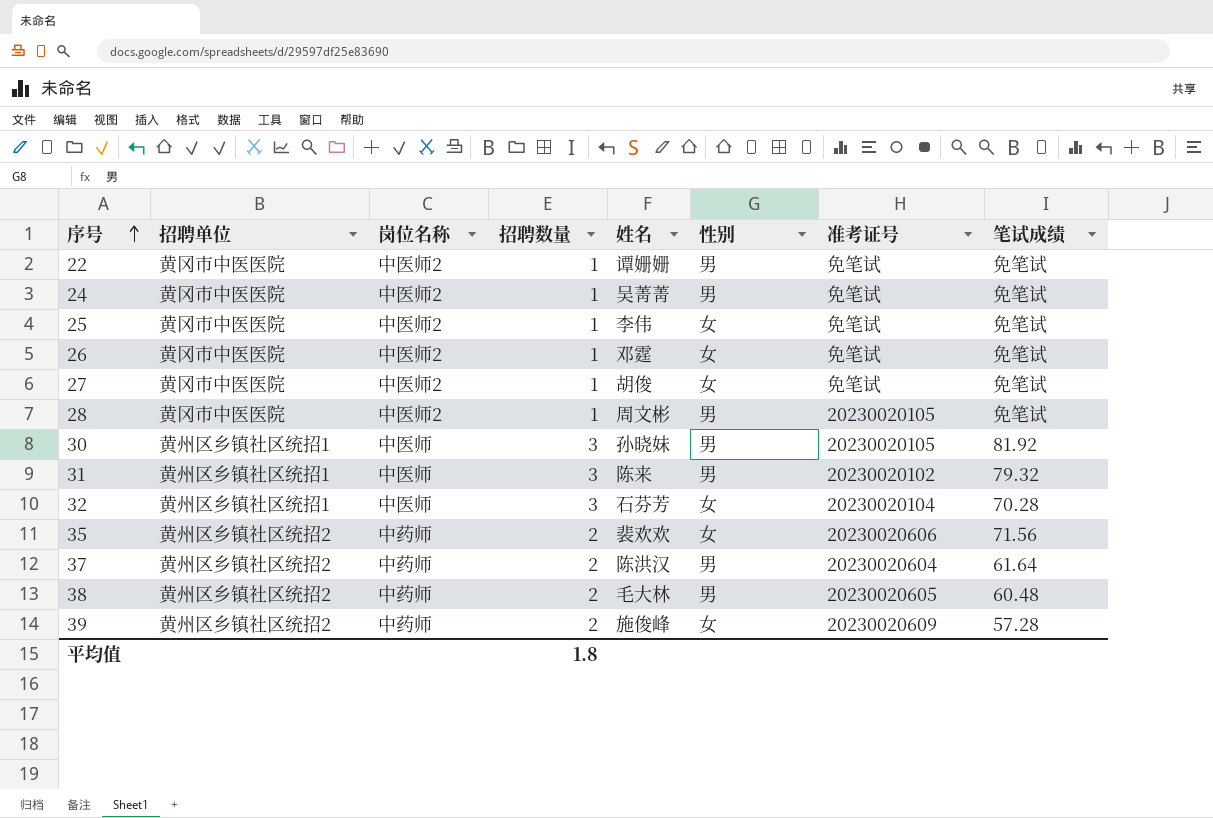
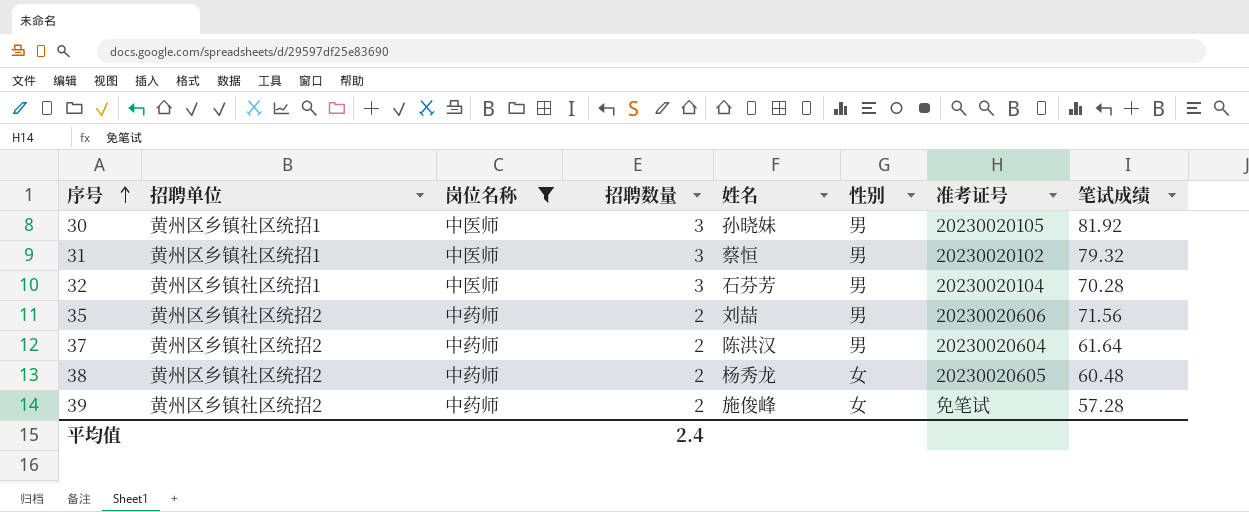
filter: none -> 岗位名称 != 中医师2
31 | 姓名: 陈来 -> 蔡恒
32 | 性别: 女 -> 男
35 | 姓名: 裴欢欢 -> 刘喆
35 | 性别: 女 -> 男
38 | 姓名: 毛大林 -> 杨秀龙
38 | 性别: 男 -> 女
39 | 准考证号: 20230020609 -> 免笔试
平均值 | 招聘数量: 1.8 -> 2.4

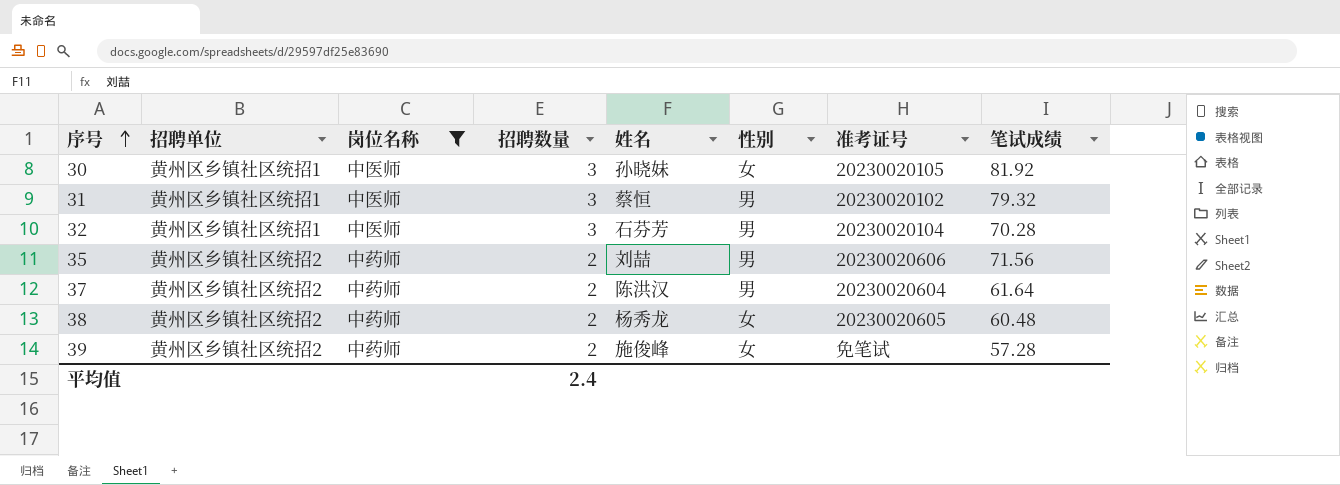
30 | 性别: 男 -> 女

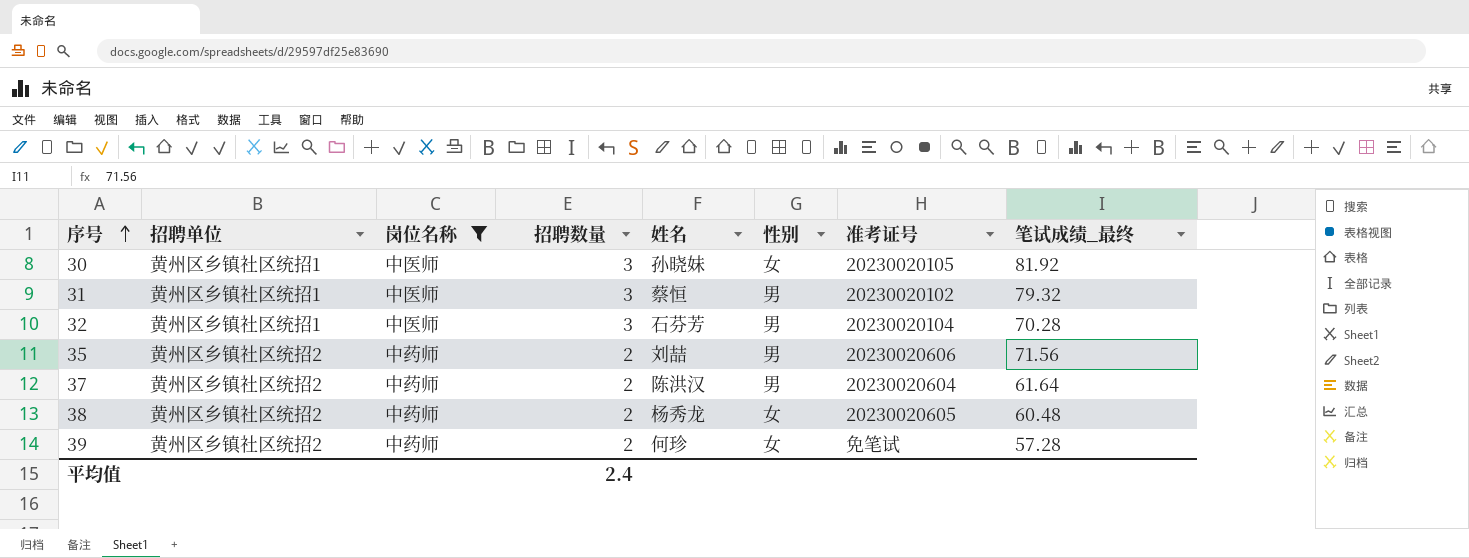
column name: 笔试成绩 -> 笔试成绩_最终
39 | 姓名: 施俊峰 -> 何珍

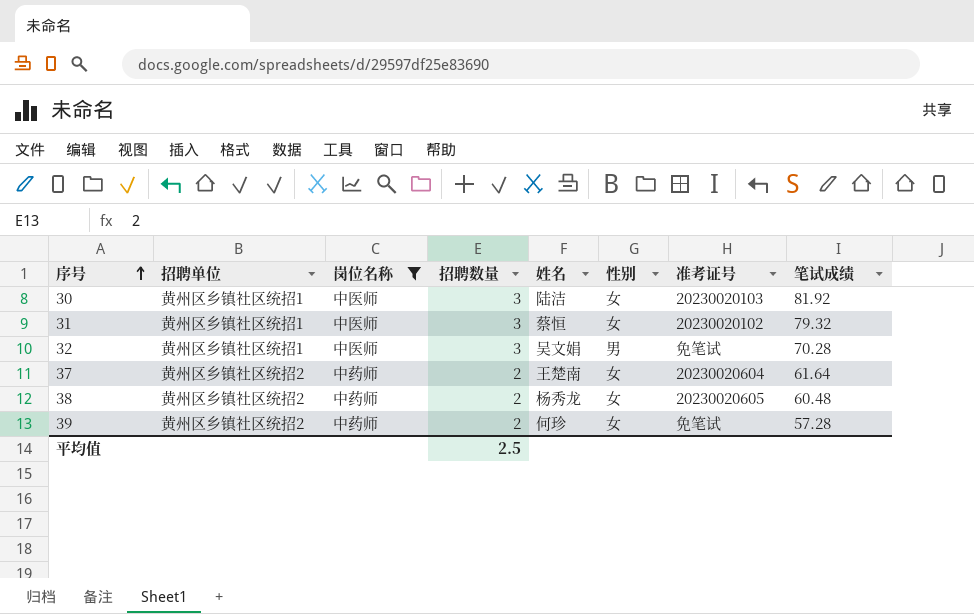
column name: 笔试成绩_最终 -> 笔试成绩
row 35: 黄州区乡镇社区统招2 | 中药师 | 2 | 刘喆 | 男 | 20230020606 | 71.56 -> none
30 | 姓名: 孙晓妹 -> 陆洁
30 | 准考证号: 20230020105 -> 20230020103
31 | 性别: 男 -> 女
32 | 姓名: 石芬芳 -> 吴文娟
32 | 准考证号: 20230020104 -> 免笔试
37 | 姓名: 陈洪汉 -> 王楚南
37 | 性别: 男 -> 女
平均值 | 招聘数量: 2.4 -> 2.5

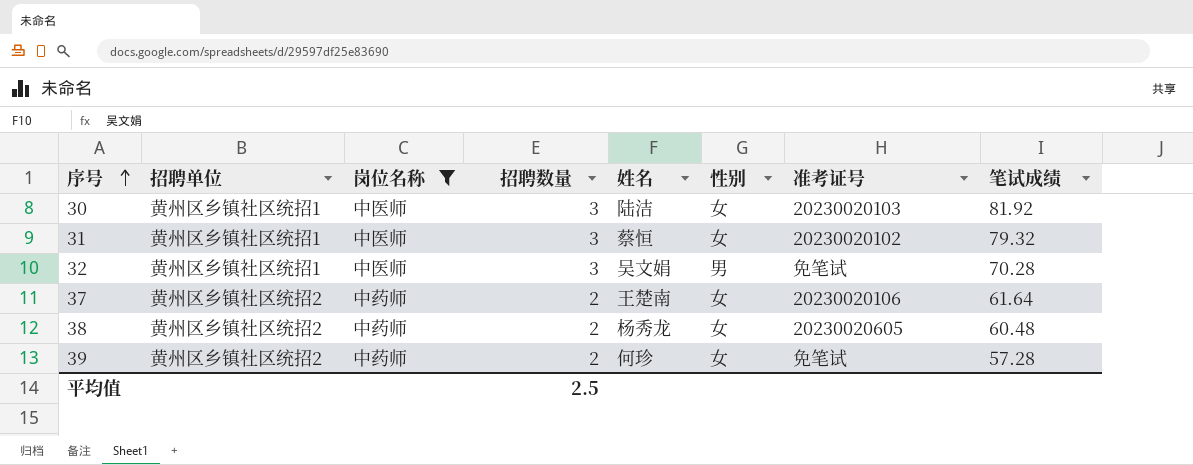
37 | 准考证号: 20230020604 -> 20230020106

